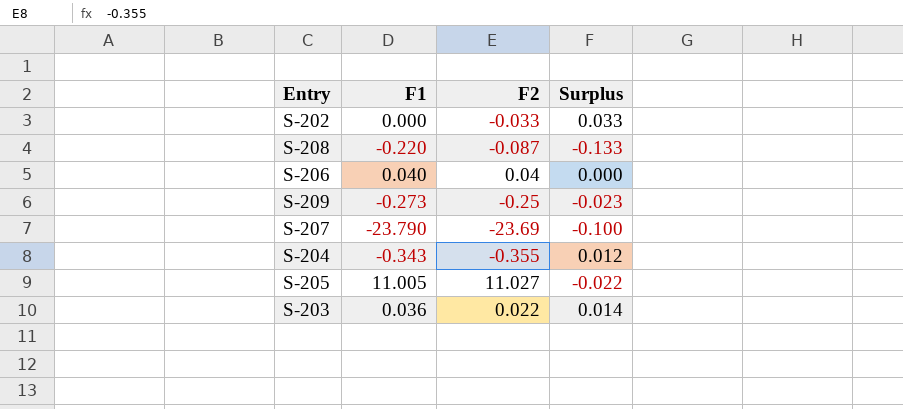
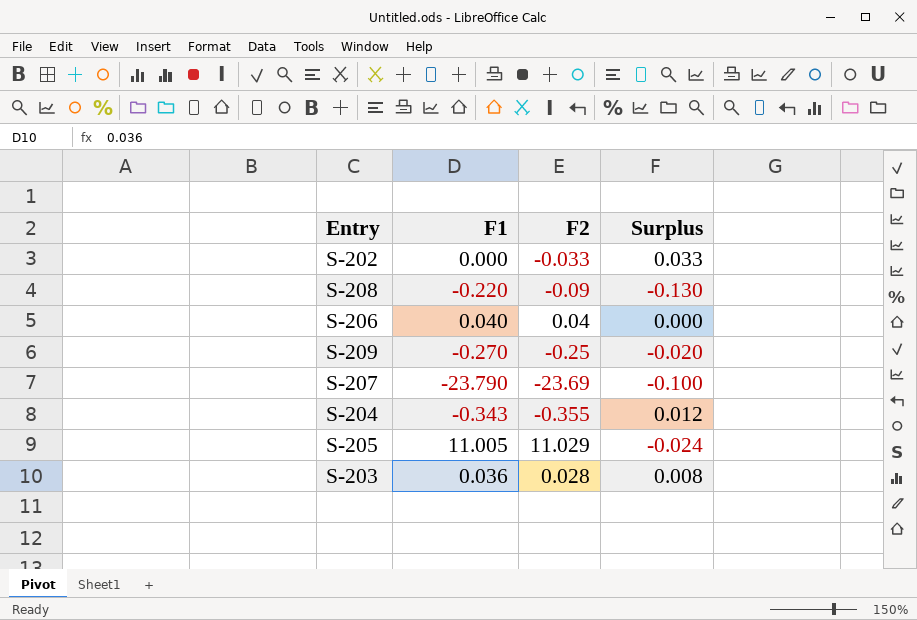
S-208 | F2: -0.087 -> -0.09
S-208 | Surplus: -0.133 -> -0.130
S-209 | F1: -0.273 -> -0.270
S-209 | Surplus: -0.023 -> -0.020
S-205 | F2: 11.027 -> 11.029
S-205 | Surplus: -0.022 -> -0.024
S-203 | F2: 0.022 -> 0.028
S-203 | Surplus: 0.014 -> 0.008

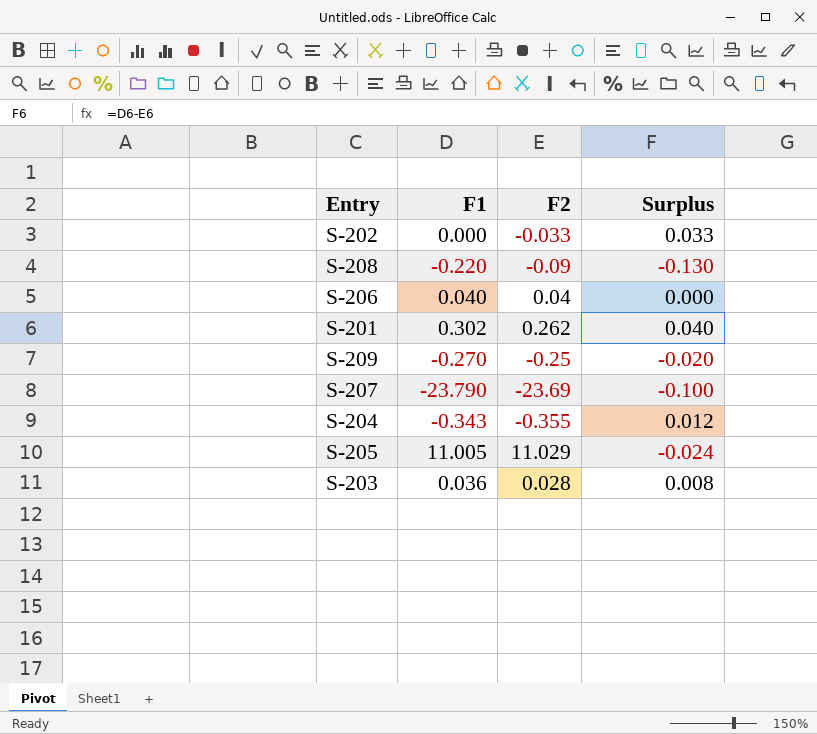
row S-201: none -> 0.302 | 0.262 | 0.040

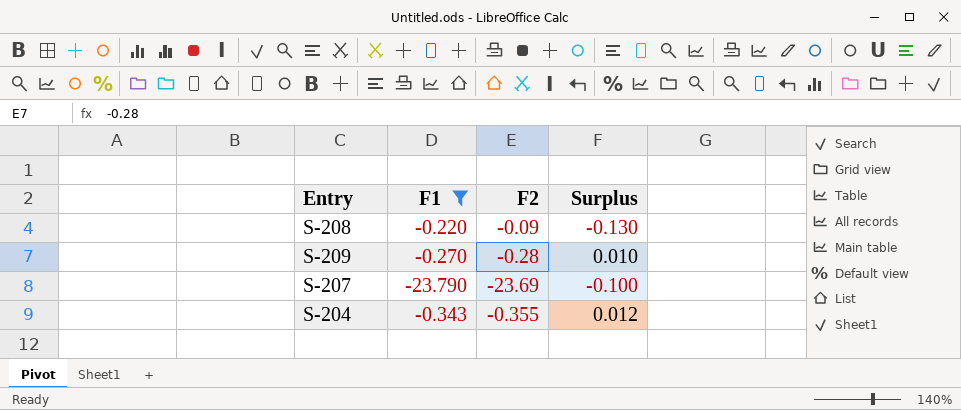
filter: none -> F1 <= -0.220
S-209 | F2: -0.25 -> -0.28
S-209 | Surplus: -0.020 -> 0.010

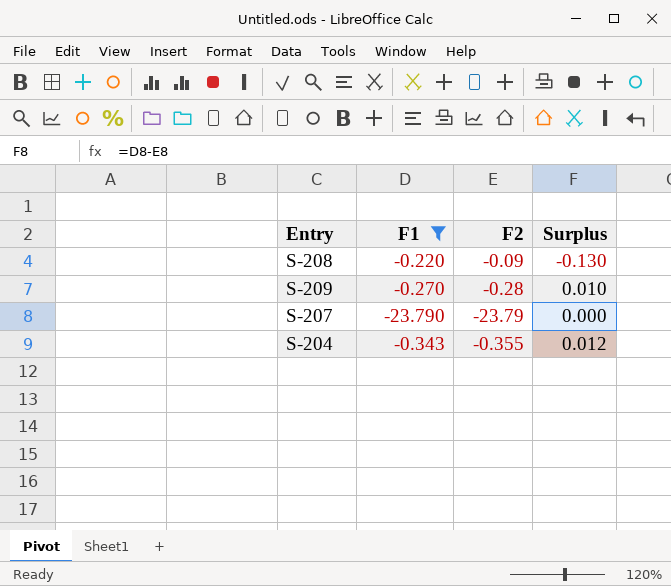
S-207 | F2: -23.69 -> -23.79
S-207 | Surplus: -0.100 -> 0.000

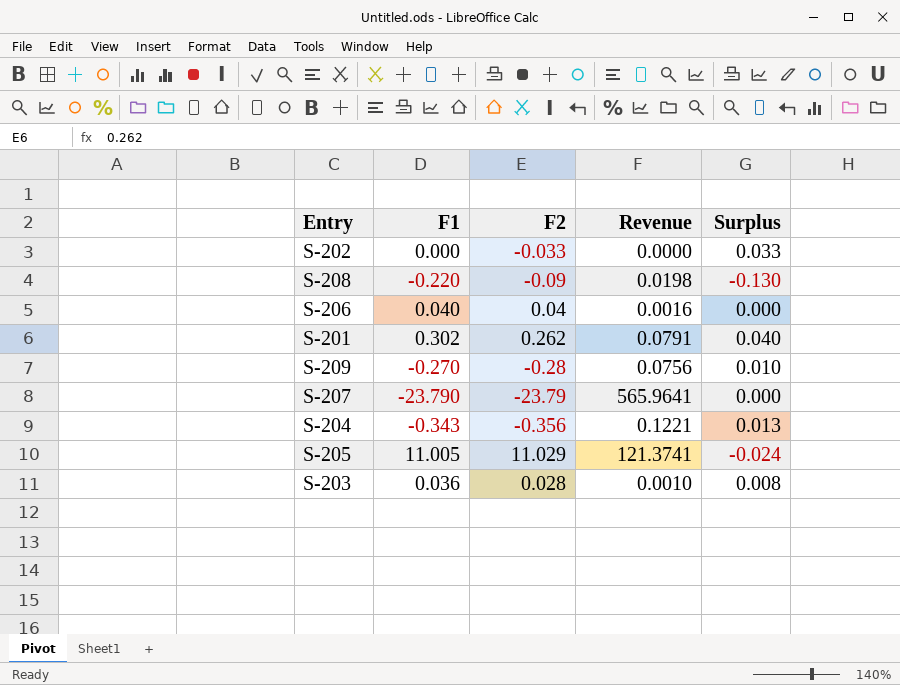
filter: F1 <= -0.220 -> none
column Revenue | formula: none -> [F1] * [F2]
S-204 | F2: -0.355 -> -0.356
S-204 | Surplus: 0.012 -> 0.013

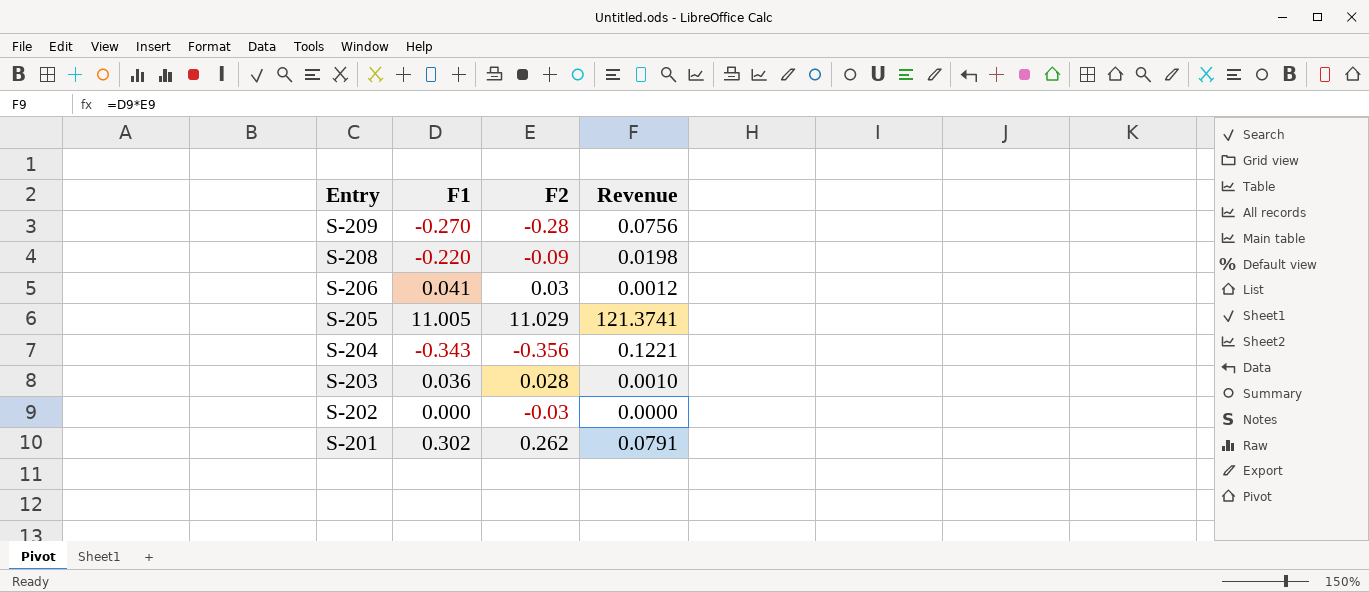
row order: none -> Entry descending
column Surplus | formula: [F1] - [F2] -> none
row S-207: -23.790 | -23.79 | 565.9641 | 0.000 -> none
S-206 | F1: 0.040 -> 0.041
S-206 | F2: 0.04 -> 0.03
S-206 | Revenue: 0.0016 -> 0.0012
S-202 | F2: -0.033 -> -0.03

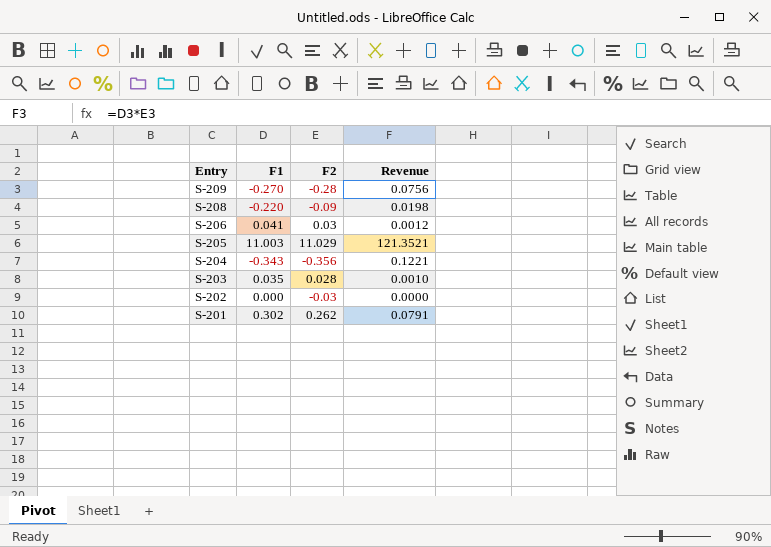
S-205 | F1: 11.005 -> 11.003
S-205 | Revenue: 121.3741 -> 121.3521
S-203 | F1: 0.036 -> 0.035

